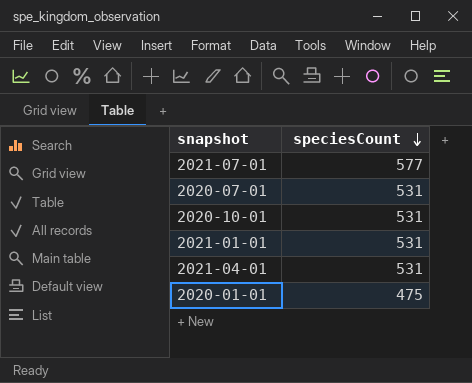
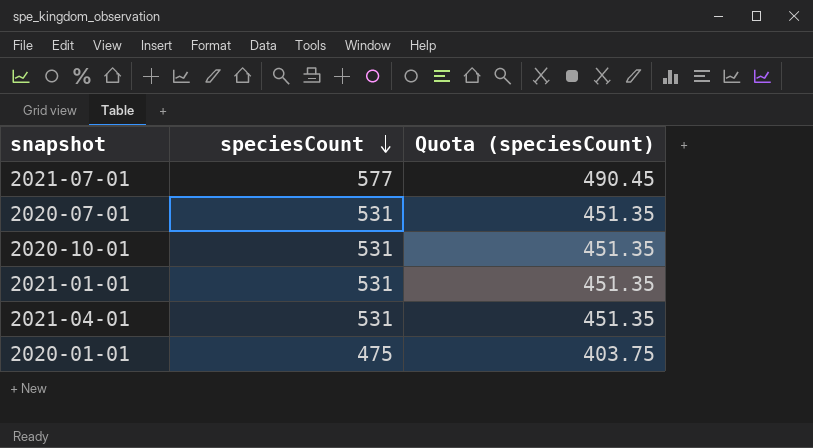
column Quota (speciesCount) | formula: none -> [speciesCount] * 0.85

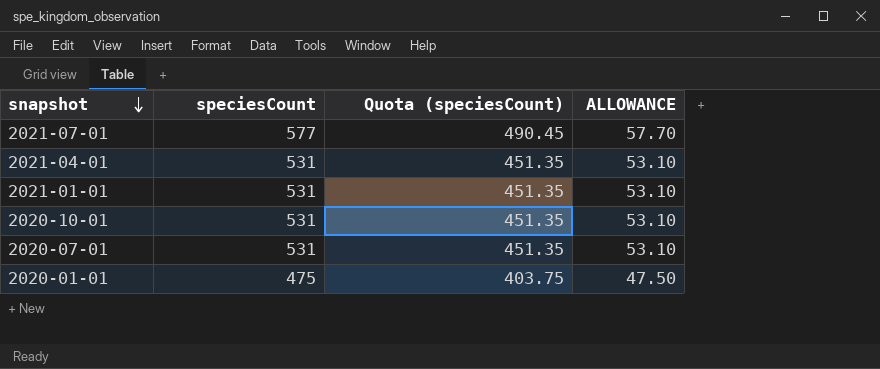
row order: speciesCount descending -> snapshot descending
column ALLOWANCE | formula: none -> [speciesCount] * 0.1

